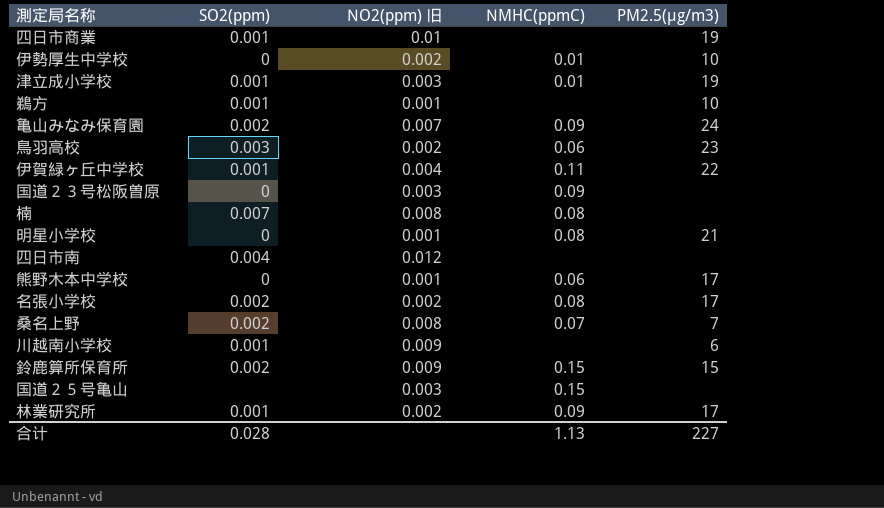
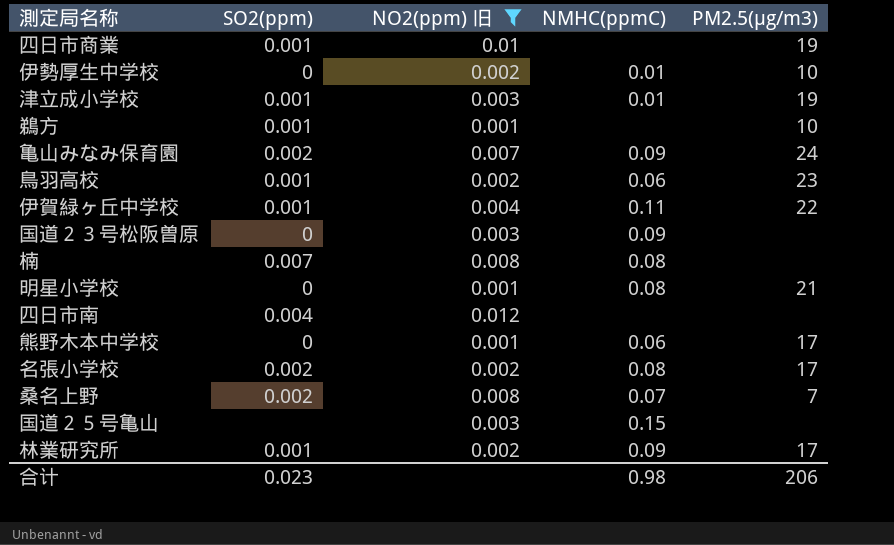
filter: none -> NO2(ppm) 旧 != 0.009
鳥羽高校 | SO2(ppm): 0.003 -> 0.001
合计 | SO2(ppm): 0.028 -> 0.023
合计 | NMHC(ppmC): 1.13 -> 0.98
合计 | PM2.5(μg/m3): 227 -> 206

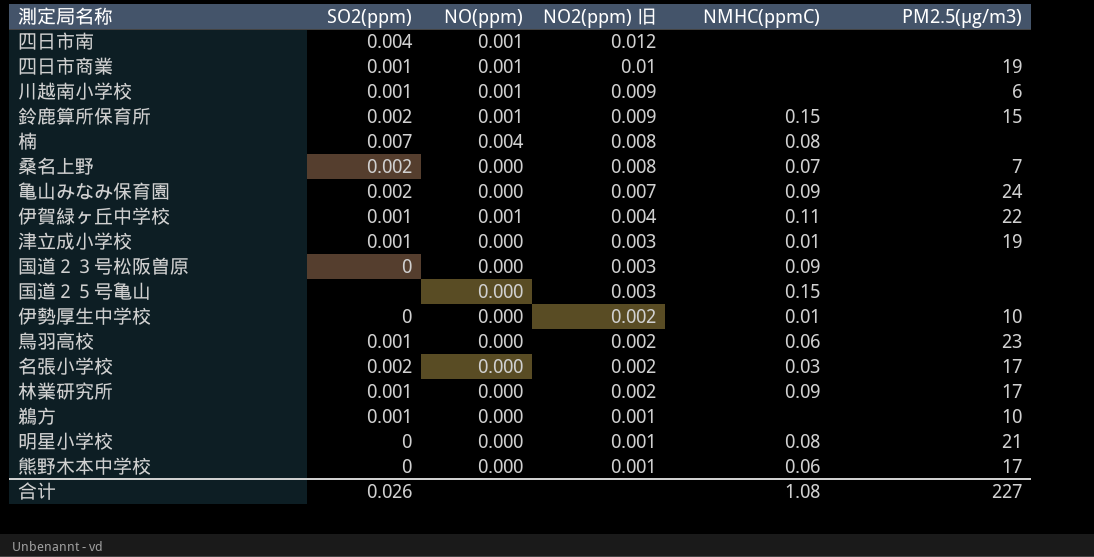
filter: NO2(ppm) 旧 != 0.009 -> none
row order: none -> NO2(ppm) 旧 descending
column NO(ppm) | position: none -> 3
名張小学校 | NMHC(ppmC): 0.08 -> 0.03
合计 | SO2(ppm): 0.023 -> 0.026
合计 | NMHC(ppmC): 0.98 -> 1.08
合计 | PM2.5(μg/m3): 206 -> 227

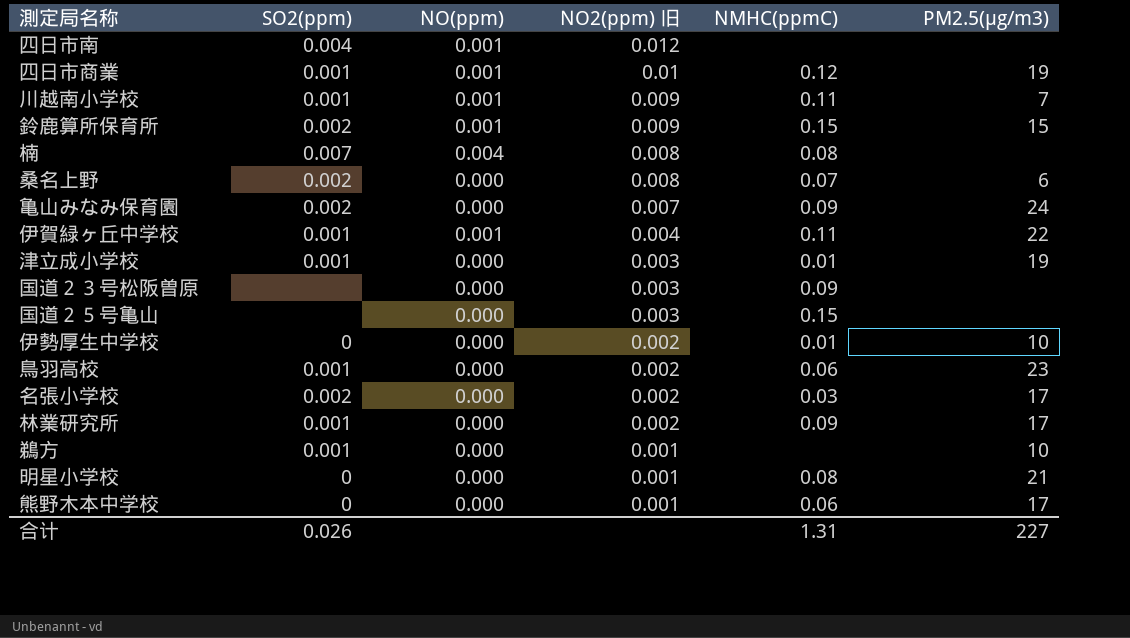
四日市商業 | NMHC(ppmC): none -> 0.12
川越南小学校 | NMHC(ppmC): none -> 0.11
川越南小学校 | PM2.5(μg/m3): 6 -> 7
桑名上野 | PM2.5(μg/m3): 7 -> 6
国道２３号松阪曽原 | SO2(ppm): 0 -> none
合计 | NMHC(ppmC): 1.08 -> 1.31

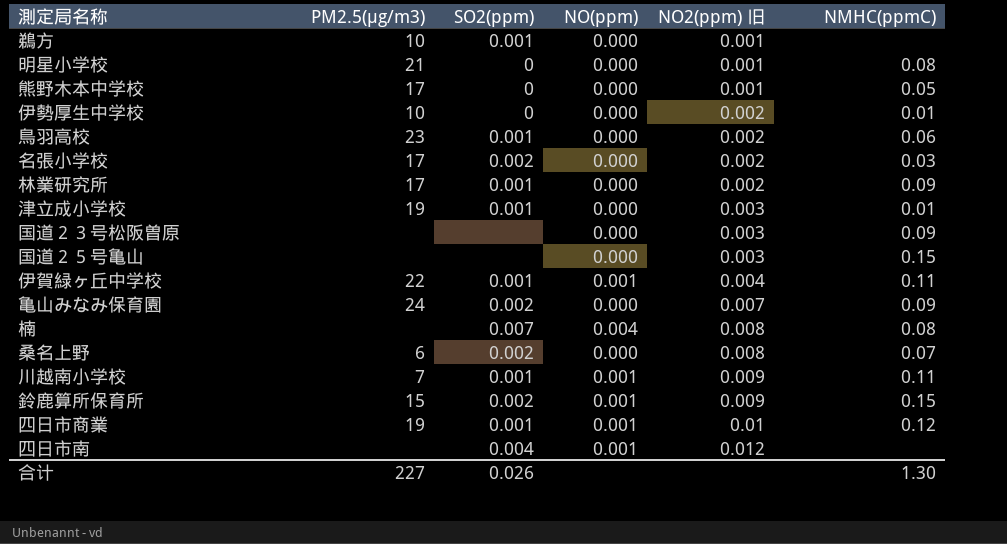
row order: NO2(ppm) 旧 descending -> NO2(ppm) 旧 ascending
column PM2.5(μg/m3) | position: 6 -> 2
熊野木本中学校 | NMHC(ppmC): 0.06 -> 0.05
合计 | NMHC(ppmC): 1.31 -> 1.30

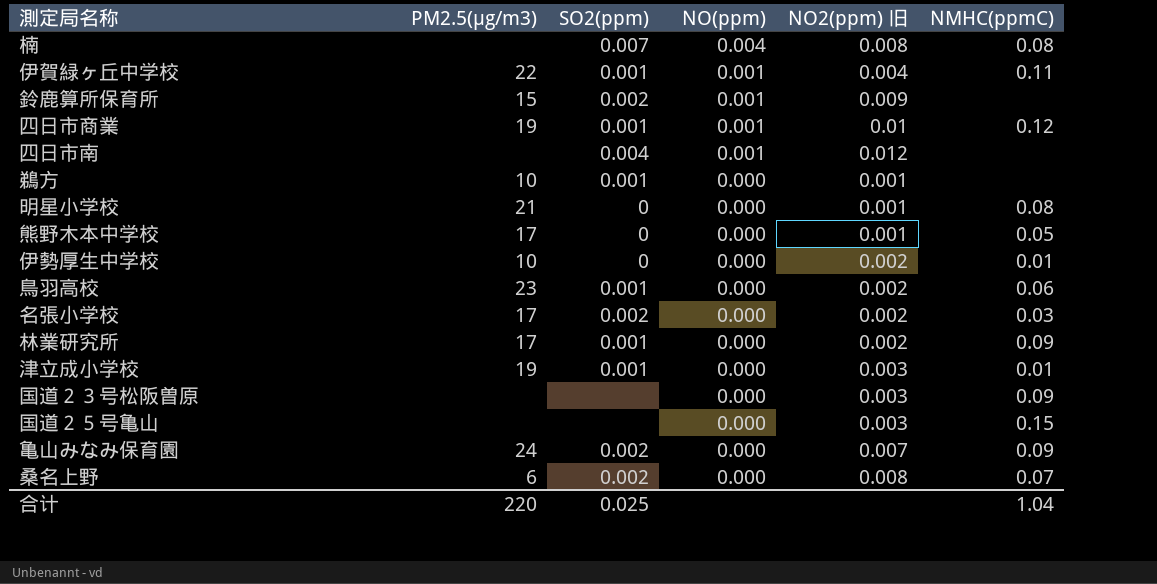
row order: NO2(ppm) 旧 ascending -> NO(ppm) descending
row 川越南小学校: 7 | 0.001 | 0.001 | 0.009 | 0.11 -> none
鈴鹿算所保育所 | NMHC(ppmC): 0.15 -> none
合计 | PM2.5(μg/m3): 227 -> 220
合计 | SO2(ppm): 0.026 -> 0.025
合计 | NMHC(ppmC): 1.30 -> 1.04

